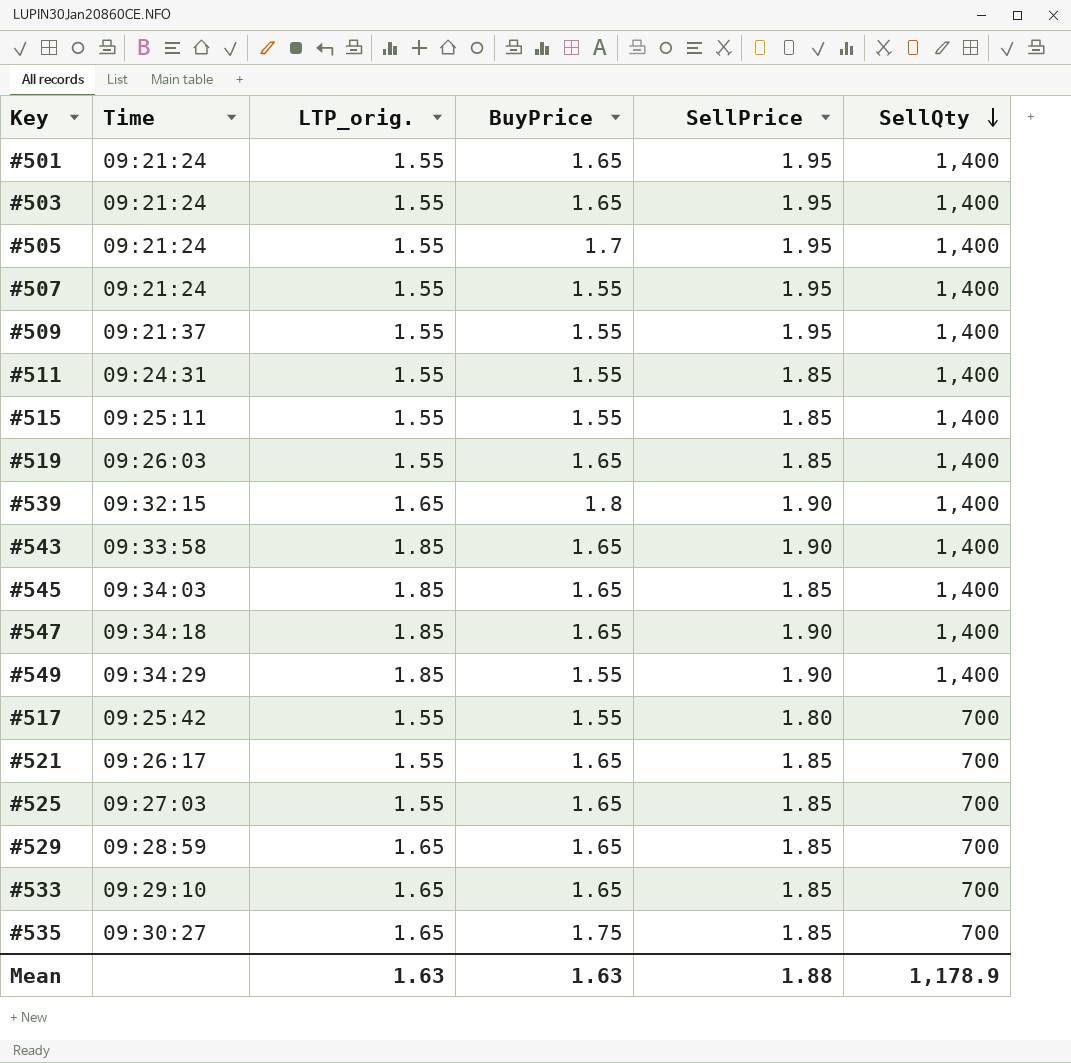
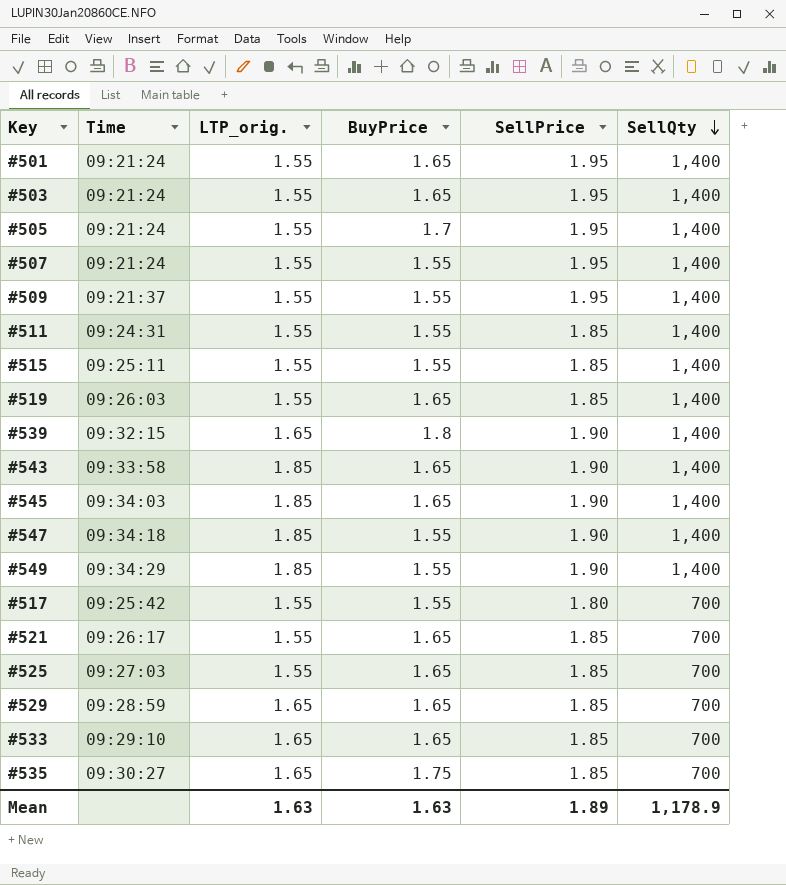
#545 | SellPrice: 1.85 -> 1.90
#547 | BuyPrice: 1.65 -> 1.55
Mean | SellPrice: 1.88 -> 1.89

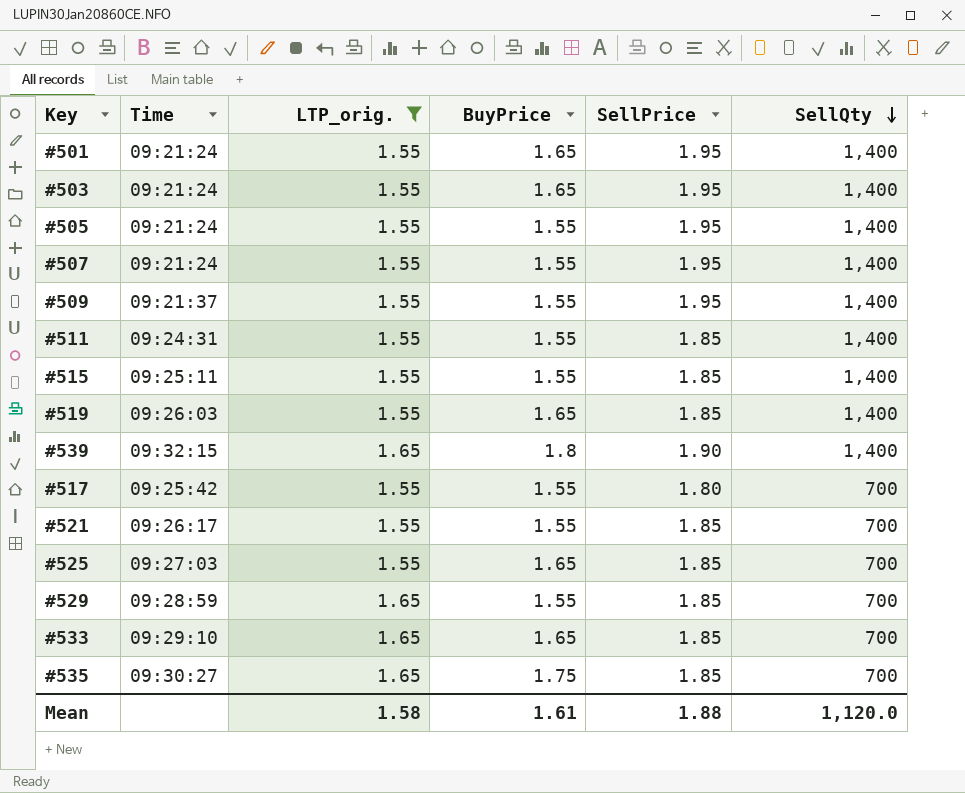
filter: none -> LTP_orig. != 1.85
#505 | BuyPrice: 1.7 -> 1.55
#521 | BuyPrice: 1.65 -> 1.55
#529 | BuyPrice: 1.65 -> 1.55
Mean | LTP_orig.: 1.63 -> 1.58
Mean | BuyPrice: 1.63 -> 1.61
Mean | SellPrice: 1.89 -> 1.88
Mean | SellQty: 1,178.9 -> 1,120.0

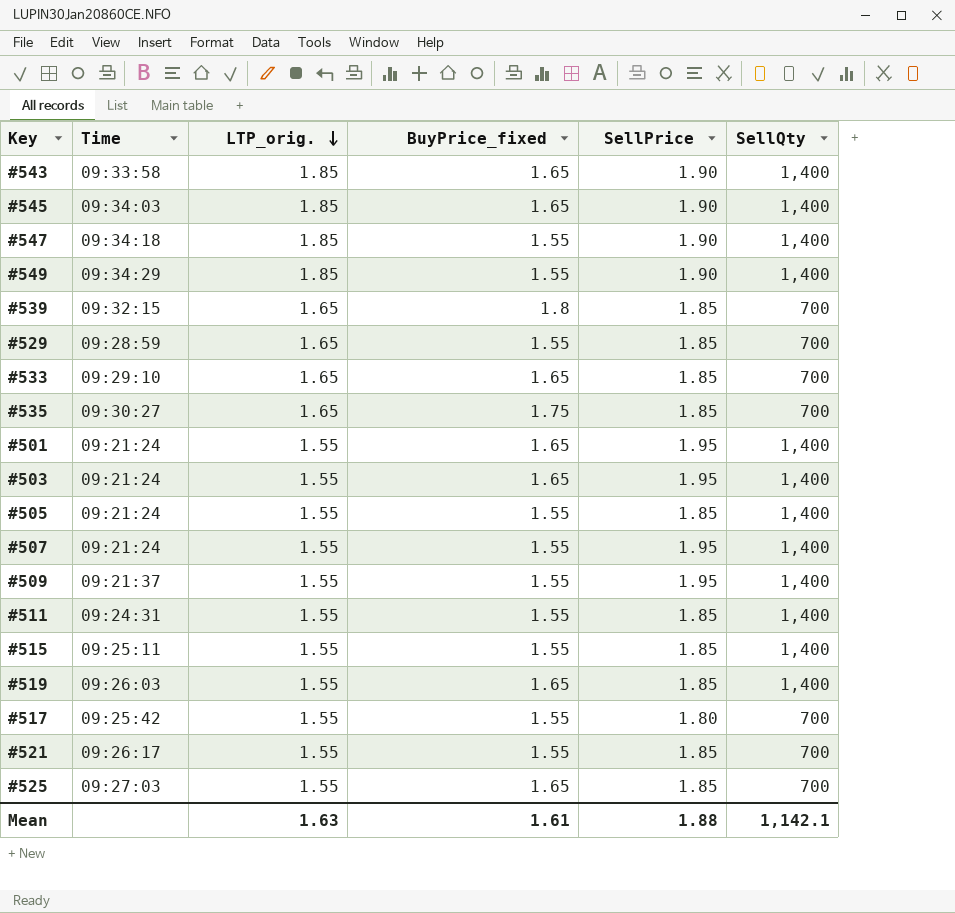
filter: LTP_orig. != 1.85 -> none
row order: SellQty descending -> LTP_orig. descending
column name: BuyPrice -> BuyPrice_fixed
#539 | SellPrice: 1.90 -> 1.85
#539 | SellQty: 1,400 -> 700
#505 | SellPrice: 1.95 -> 1.85
Mean | LTP_orig.: 1.58 -> 1.63
Mean | SellQty: 1,120.0 -> 1,142.1

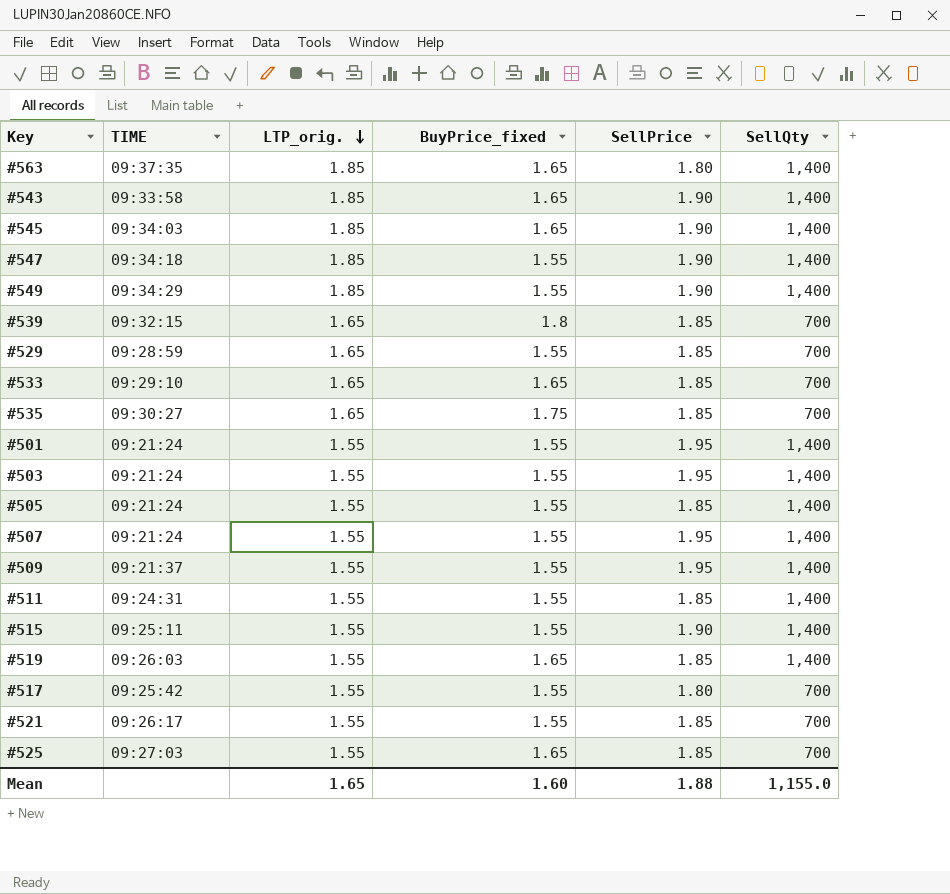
column name: Time -> TIME
row #563: none -> 09:37:35 | 1.85 | 1.65 | 1.80 | 1,400
#501 | BuyPrice_fixed: 1.65 -> 1.55
#503 | BuyPrice_fixed: 1.65 -> 1.55
#515 | SellPrice: 1.85 -> 1.90
Mean | LTP_orig.: 1.63 -> 1.65
Mean | BuyPrice_fixed: 1.61 -> 1.60
Mean | SellQty: 1,142.1 -> 1,155.0

